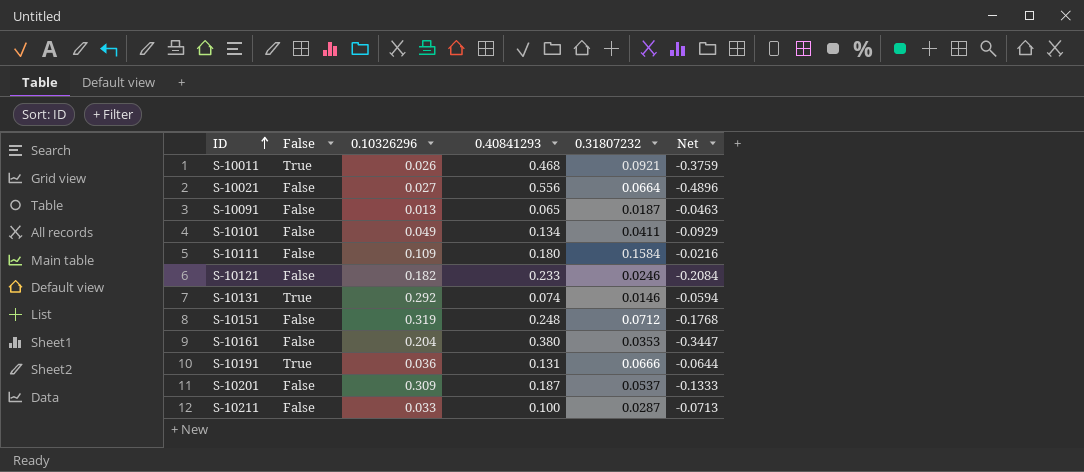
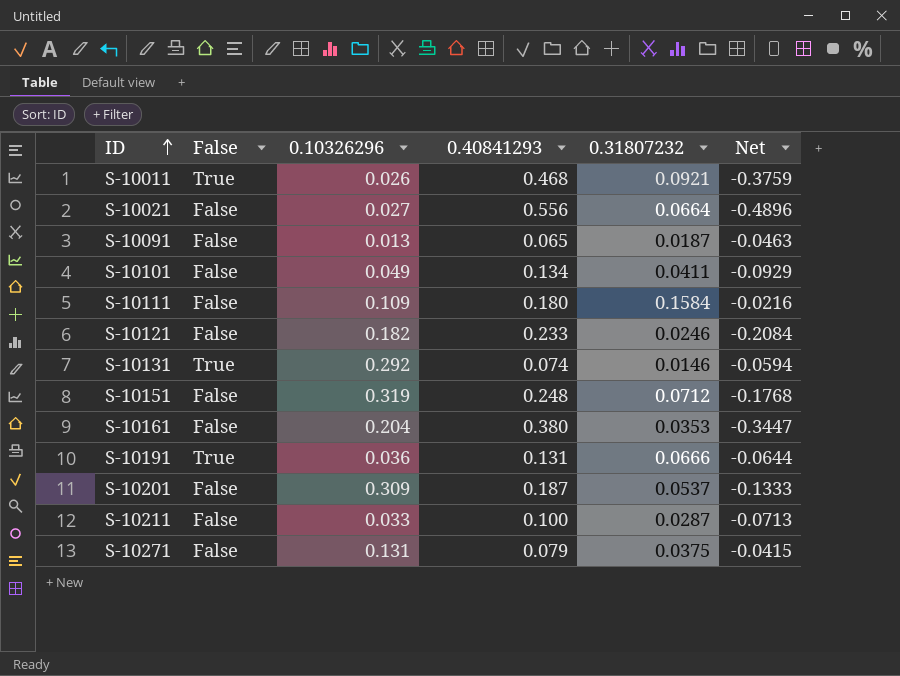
row S-10271: none -> False | 0.131 | 0.079 | 0.0375 | -0.0415

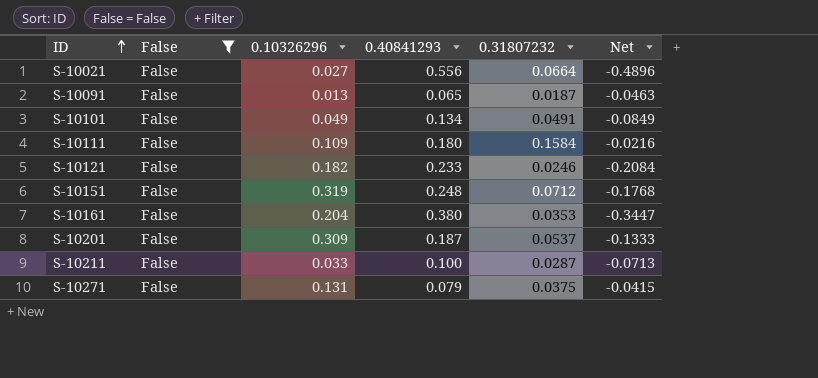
filter: none -> False = False
S-10101 | 0.31807232: 0.0411 -> 0.0491
S-10101 | Net: -0.0929 -> -0.0849

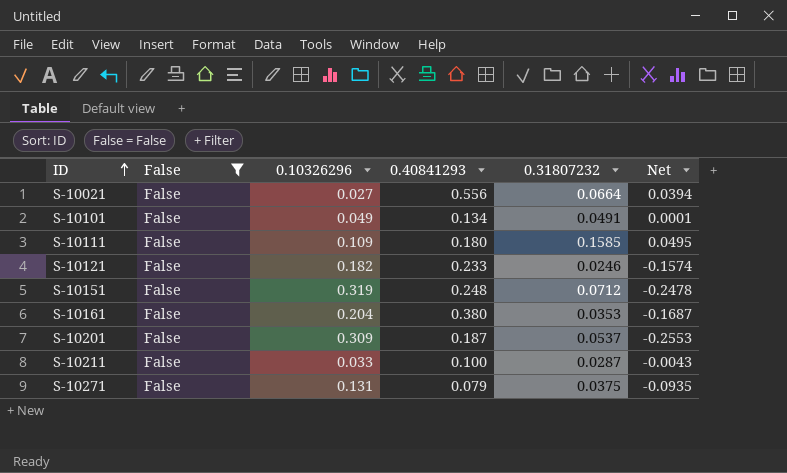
column Net | formula: [0.31807232] - [0.40841293] -> [0.31807232] - [0.10326296]
row S-10091: False | 0.013 | 0.065 | 0.0187 | -0.0463 -> none
S-10111 | 0.31807232: 0.1584 -> 0.1585

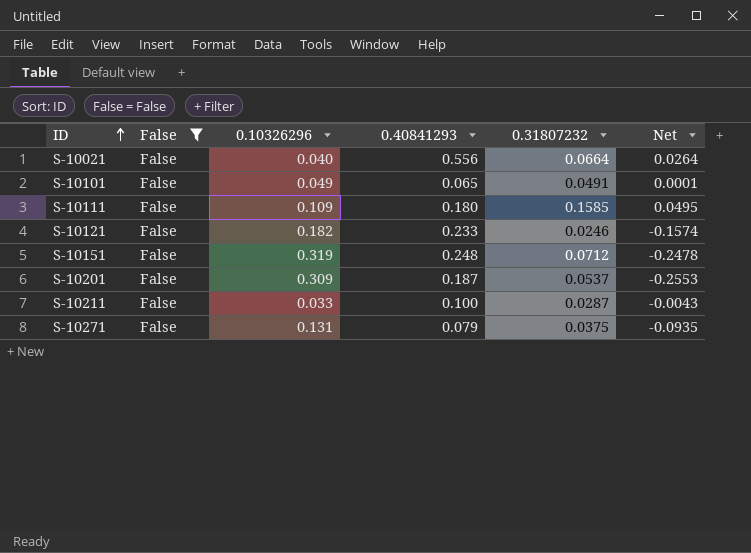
row S-10161: False | 0.204 | 0.380 | 0.0353 | -0.1687 -> none
S-10021 | 0.10326296: 0.027 -> 0.040
S-10021 | Net: 0.0394 -> 0.0264
S-10101 | 0.40841293: 0.134 -> 0.065

